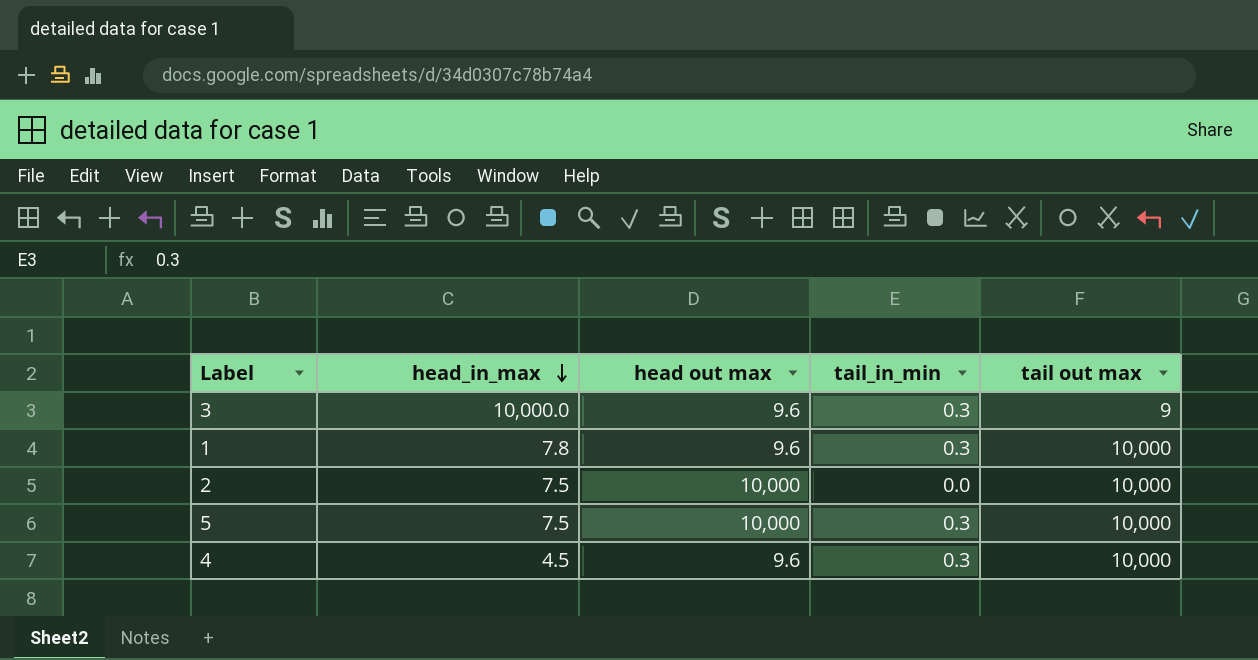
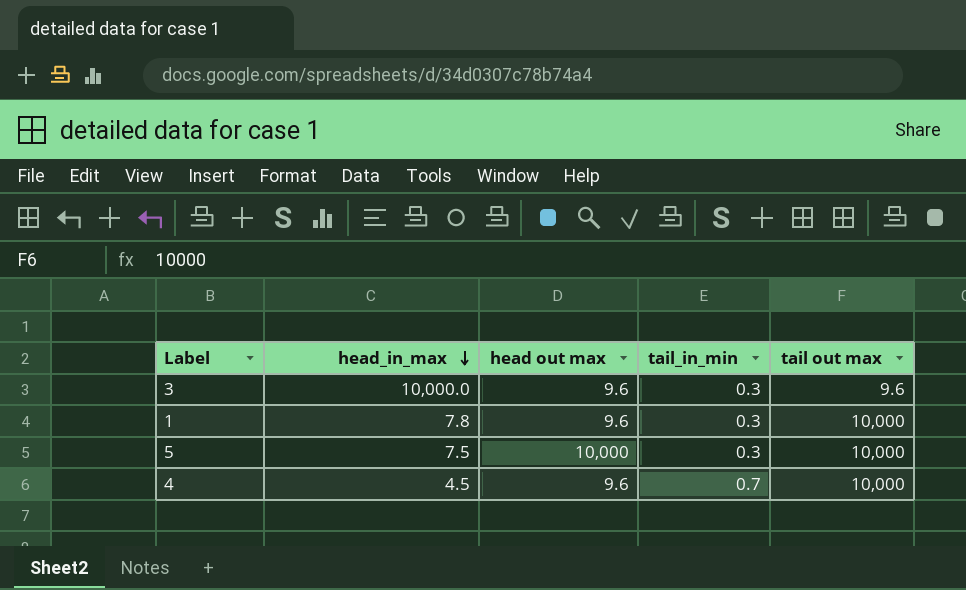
row 2: 7.5 | 10,000 | 0.0 | 10,000 -> none
3 | tail out max: 9 -> 9.6
4 | tail_in_min: 0.3 -> 0.7

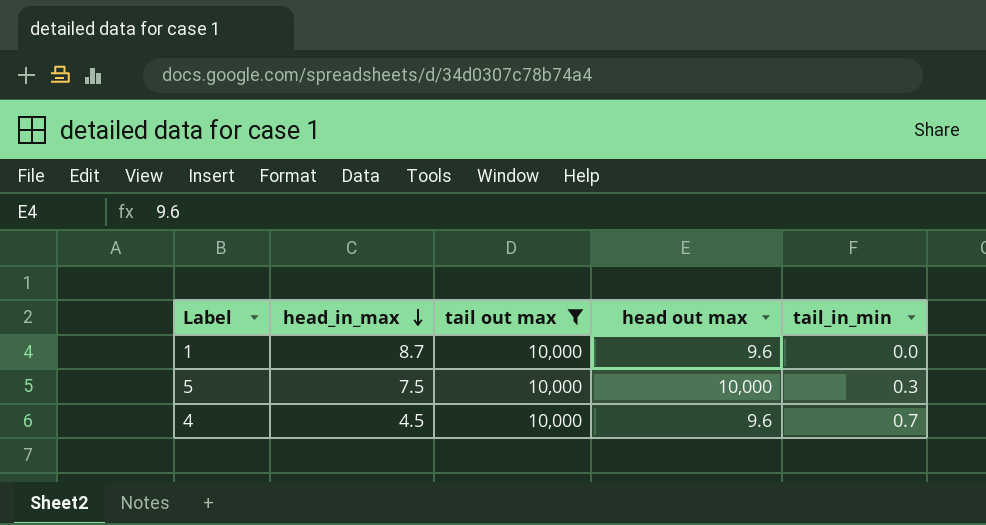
filter: none -> tail out max = 10,000
column tail out max | position: 5 -> 3
1 | head_in_max: 7.8 -> 8.7
1 | tail_in_min: 0.3 -> 0.0

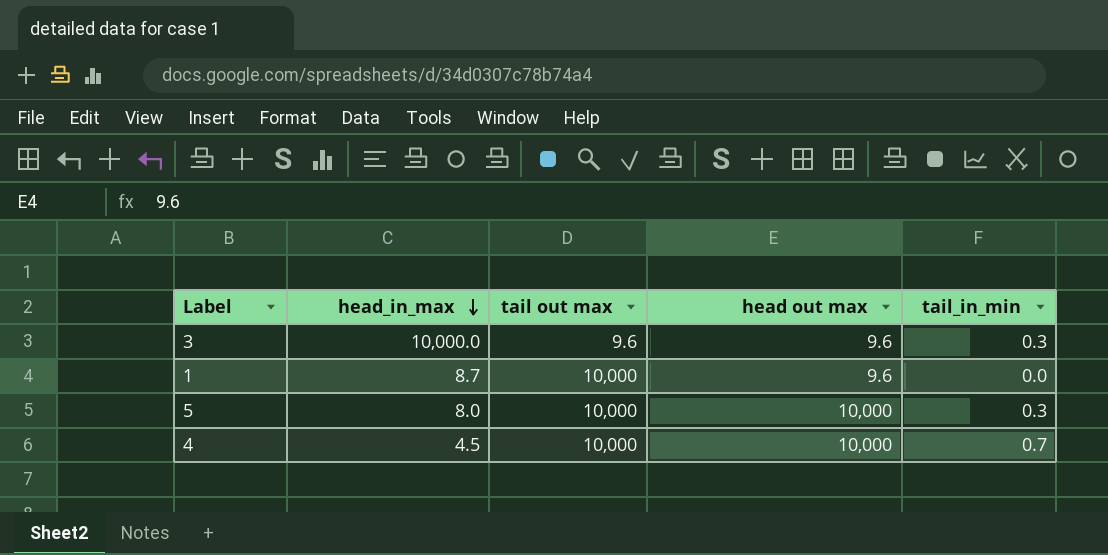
filter: tail out max = 10,000 -> none
5 | head_in_max: 7.5 -> 8.0
4 | head out max: 9.6 -> 10,000

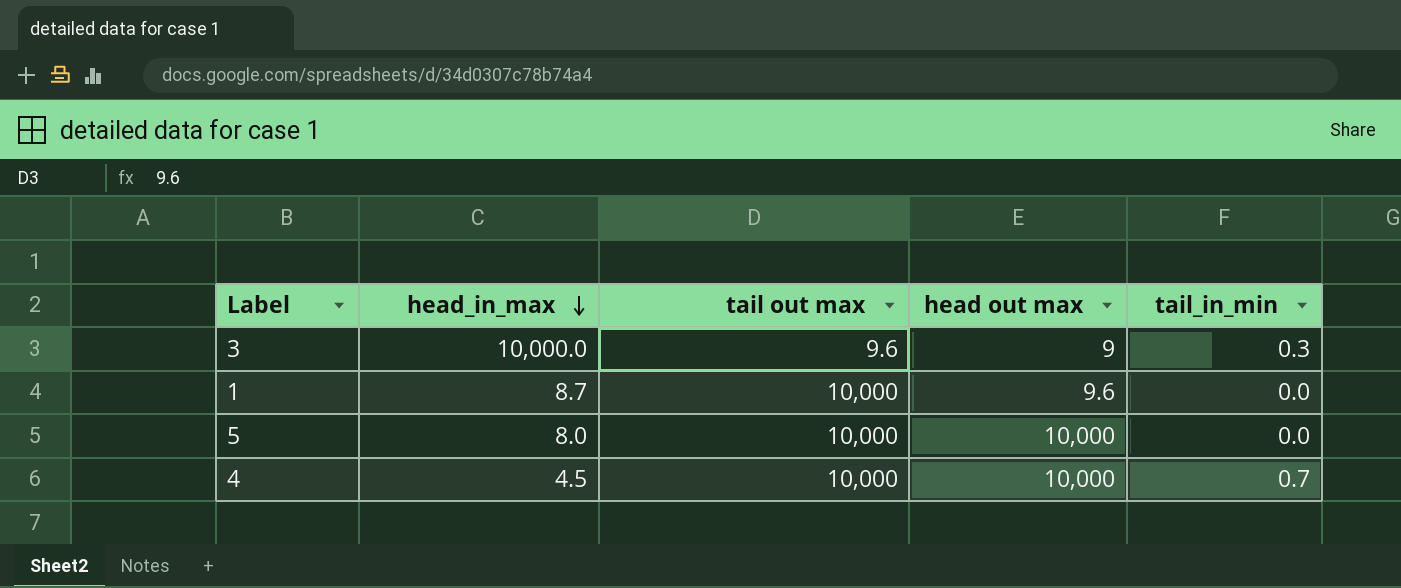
3 | head out max: 9.6 -> 9
5 | tail_in_min: 0.3 -> 0.0

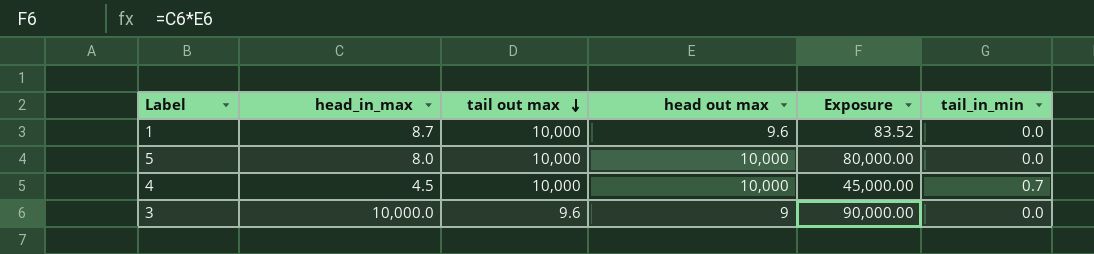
row order: head_in_max descending -> tail out max descending
column Exposure | formula: none -> [head_in_max] * [head out max]
3 | tail_in_min: 0.3 -> 0.0

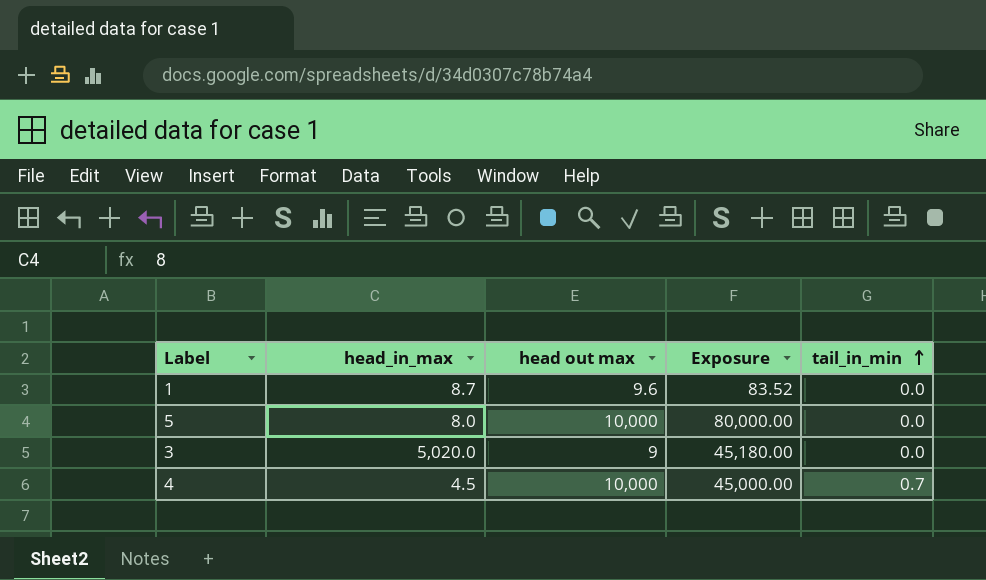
row order: tail out max descending -> tail_in_min ascending
column tail out max | position: 3 -> none
3 | head_in_max: 10,000.0 -> 5,020.0
3 | Exposure: 90,000.00 -> 45,180.00

